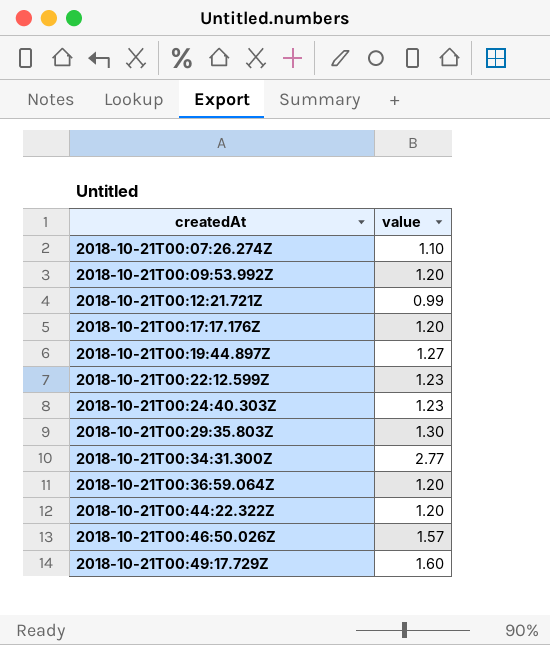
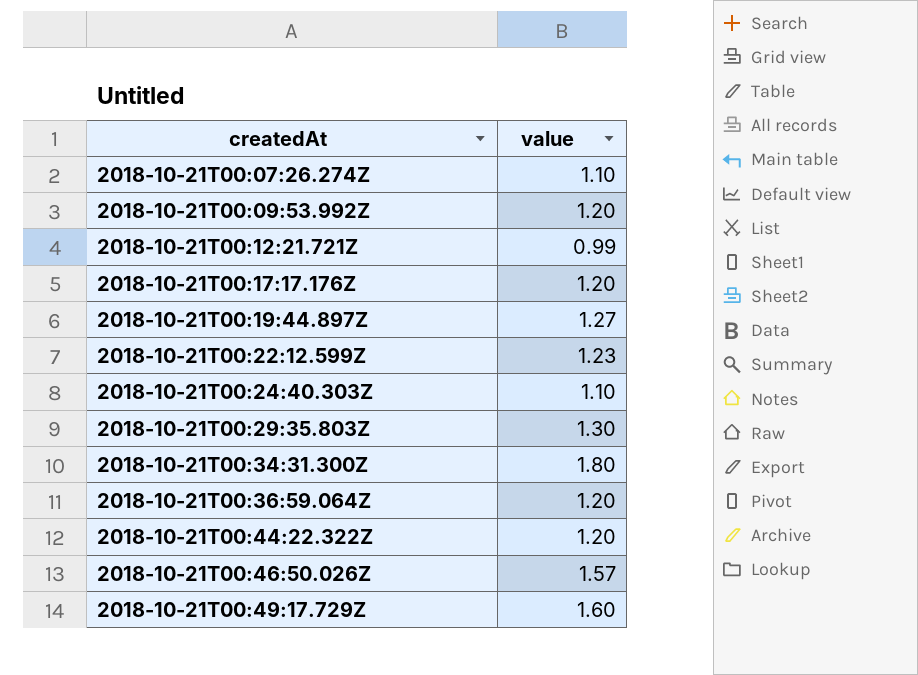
2018-10-21T00:24:40.303Z | value: 1.23 -> 1.10
2018-10-21T00:34:31.300Z | value: 2.77 -> 1.80

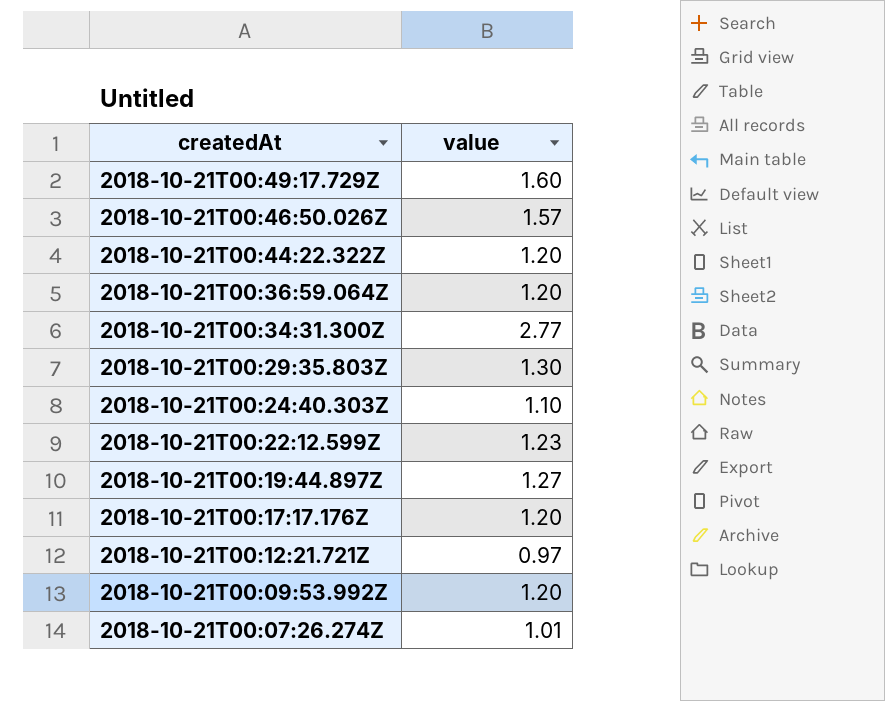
row order: createdAt ascending -> createdAt descending
2018-10-21T00:34:31.300Z | value: 1.80 -> 2.77
2018-10-21T00:12:21.721Z | value: 0.99 -> 0.97
2018-10-21T00:07:26.274Z | value: 1.10 -> 1.01

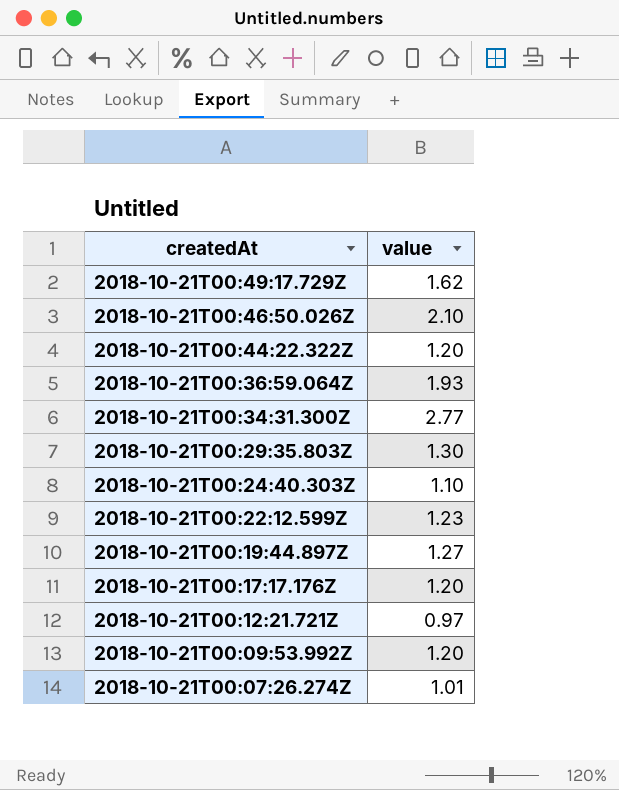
2018-10-21T00:49:17.729Z | value: 1.60 -> 1.62
2018-10-21T00:46:50.026Z | value: 1.57 -> 2.10
2018-10-21T00:36:59.064Z | value: 1.20 -> 1.93

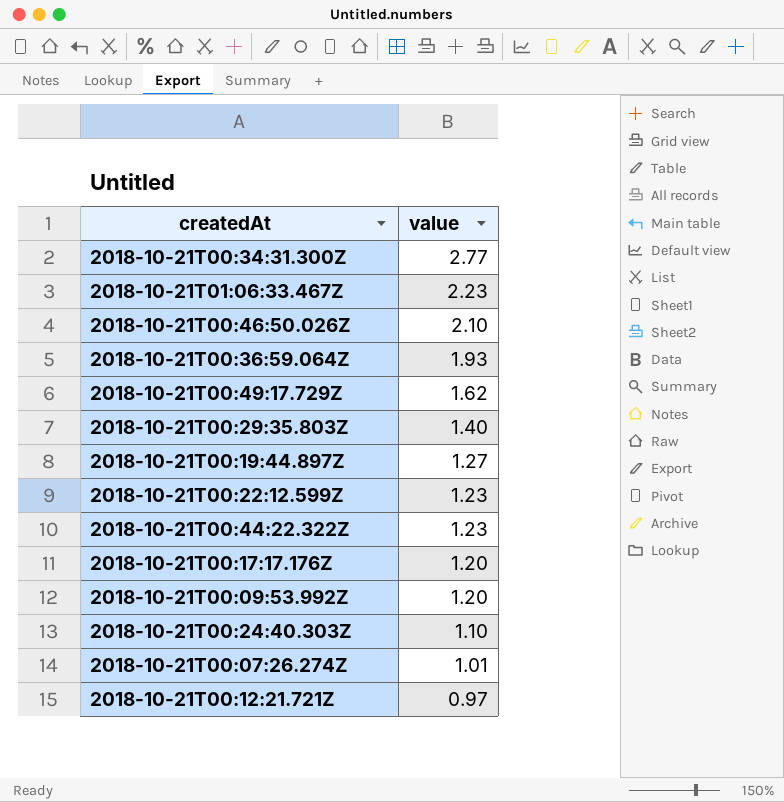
row order: createdAt descending -> value descending
row 2018-10-21T01:06:33.467Z: none -> 2.23
2018-10-21T00:29:35.803Z | value: 1.30 -> 1.40
2018-10-21T00:44:22.322Z | value: 1.20 -> 1.23

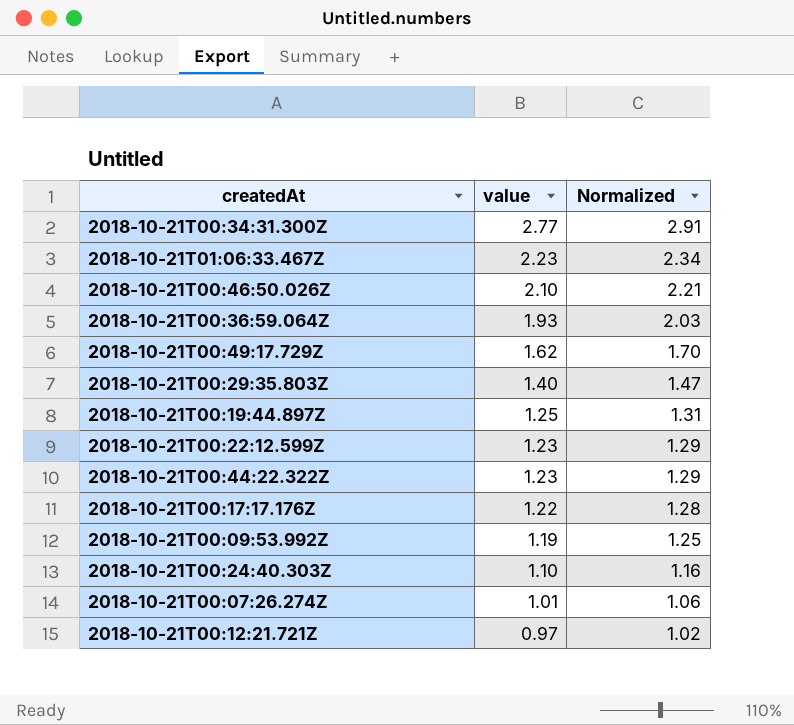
column Normalized | formula: none -> [value] * 1.05
2018-10-21T00:19:44.897Z | value: 1.27 -> 1.25
2018-10-21T00:17:17.176Z | value: 1.20 -> 1.22
2018-10-21T00:09:53.992Z | value: 1.20 -> 1.19

